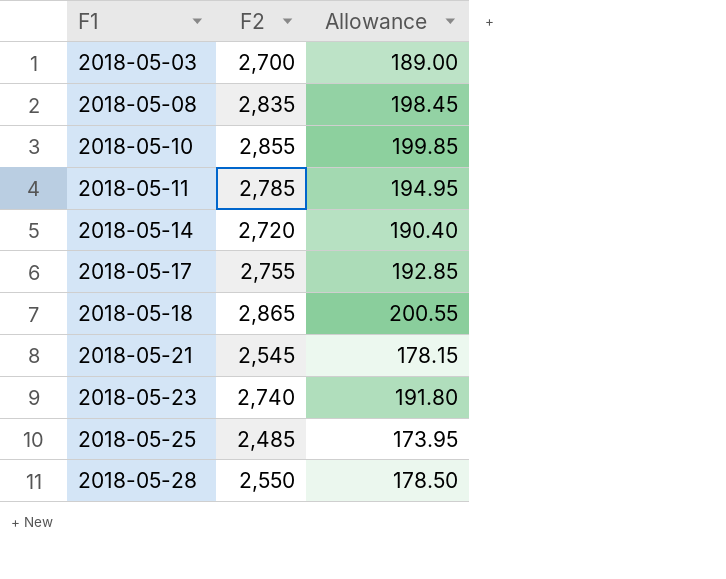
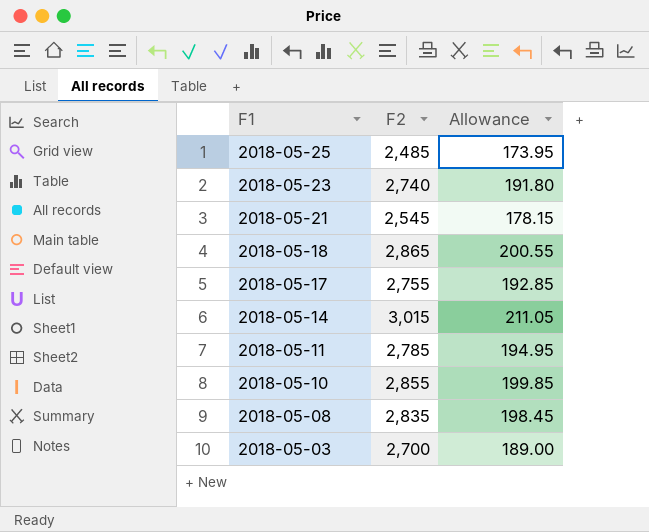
row order: F1 ascending -> F1 descending
row 2018-05-28: 2,550 | 178.50 -> none
2018-05-14 | F2: 2,720 -> 3,015
2018-05-14 | Allowance: 190.40 -> 211.05

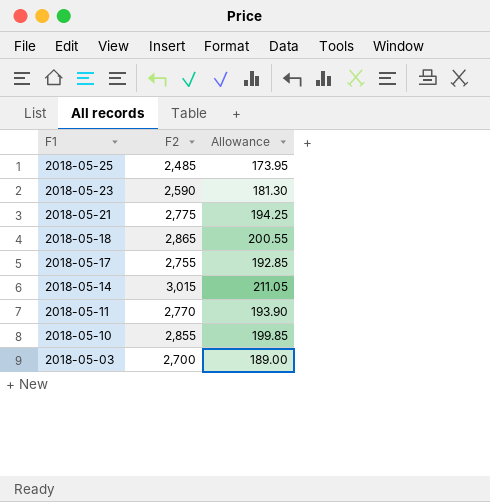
row 2018-05-08: 2,835 | 198.45 -> none
2018-05-23 | F2: 2,740 -> 2,590
2018-05-23 | Allowance: 191.80 -> 181.30
2018-05-21 | F2: 2,545 -> 2,775
2018-05-21 | Allowance: 178.15 -> 194.25
2018-05-11 | F2: 2,785 -> 2,770
2018-05-11 | Allowance: 194.95 -> 193.90

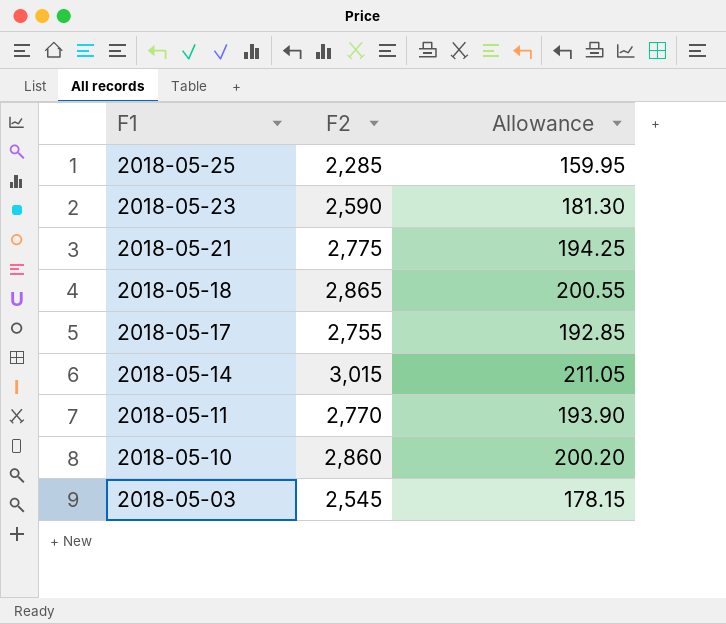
2018-05-25 | F2: 2,485 -> 2,285
2018-05-25 | Allowance: 173.95 -> 159.95
2018-05-10 | F2: 2,855 -> 2,860
2018-05-10 | Allowance: 199.85 -> 200.20
2018-05-03 | F2: 2,700 -> 2,545
2018-05-03 | Allowance: 189.00 -> 178.15

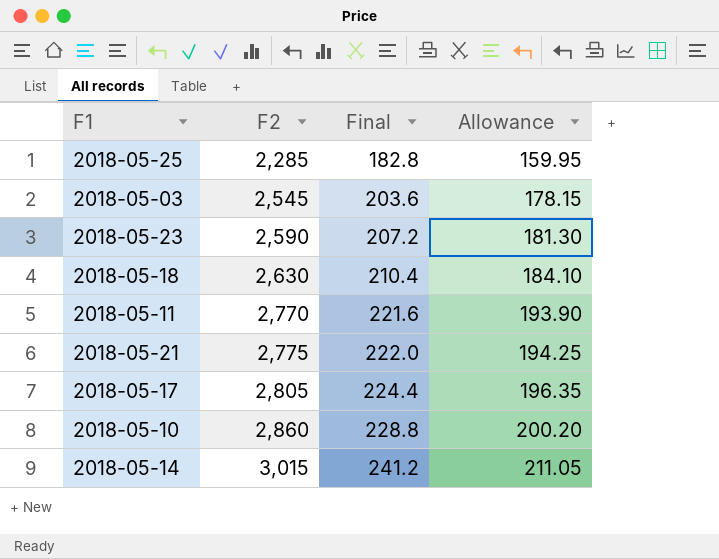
row order: F1 descending -> F2 ascending
column Final | formula: none -> [F2] * 0.08
2018-05-18 | F2: 2,865 -> 2,630
2018-05-18 | Allowance: 200.55 -> 184.10
2018-05-17 | F2: 2,755 -> 2,805
2018-05-17 | Allowance: 192.85 -> 196.35

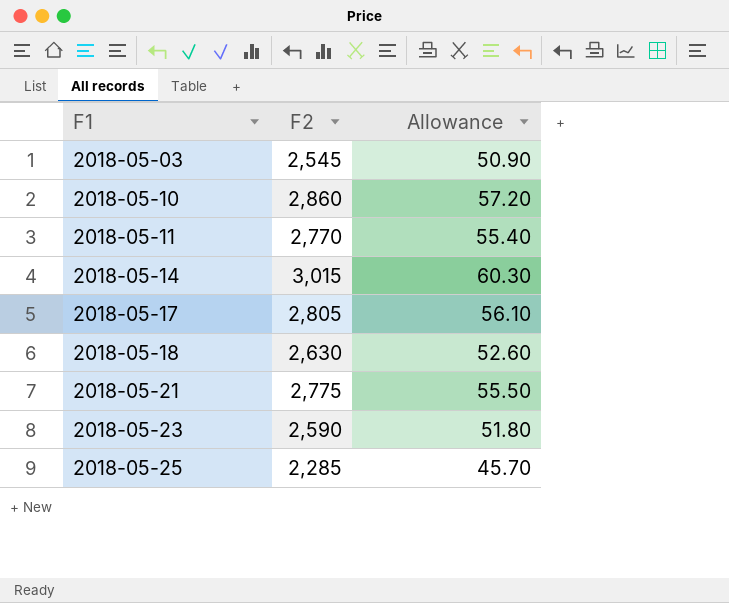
row order: F2 ascending -> F1 ascending
column Final | formula: [F2] * 0.08 -> none
column Allowance | formula: [F2] * 0.07 -> [F2] * 0.02

